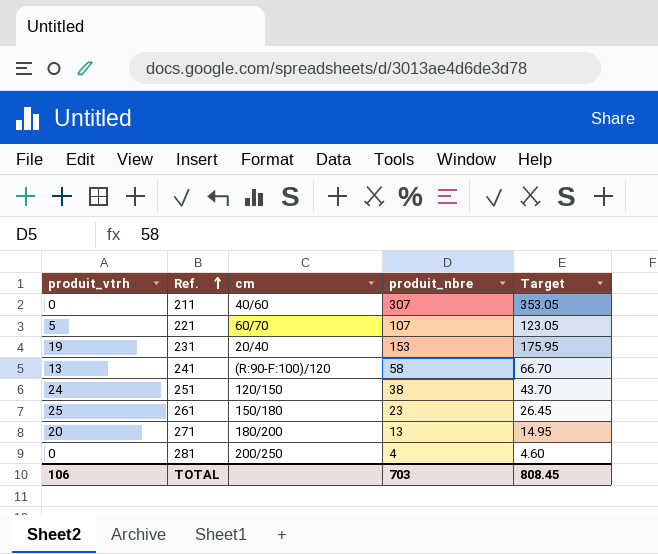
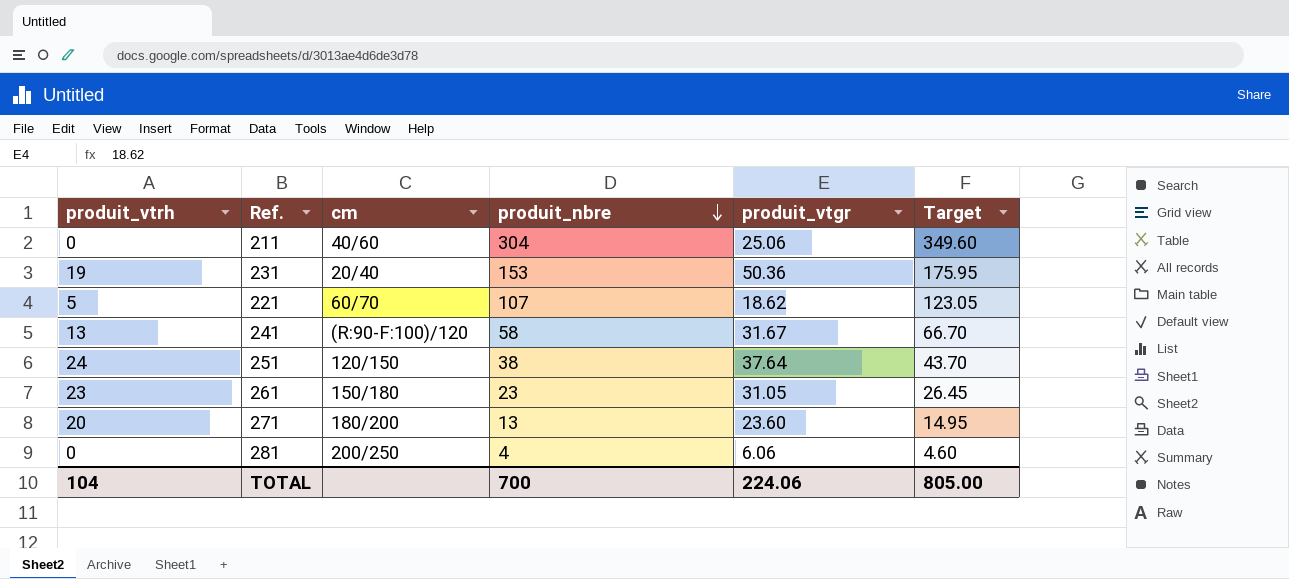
row order: Ref. ascending -> produit_nbre descending
column produit_vtgr | position: none -> 5
211 | produit_nbre: 307 -> 304
211 | Target: 353.05 -> 349.60
261 | produit_vtrh: 25 -> 23
TOTAL | produit_vtrh: 106 -> 104
TOTAL | produit_nbre: 703 -> 700
TOTAL | Target: 808.45 -> 805.00

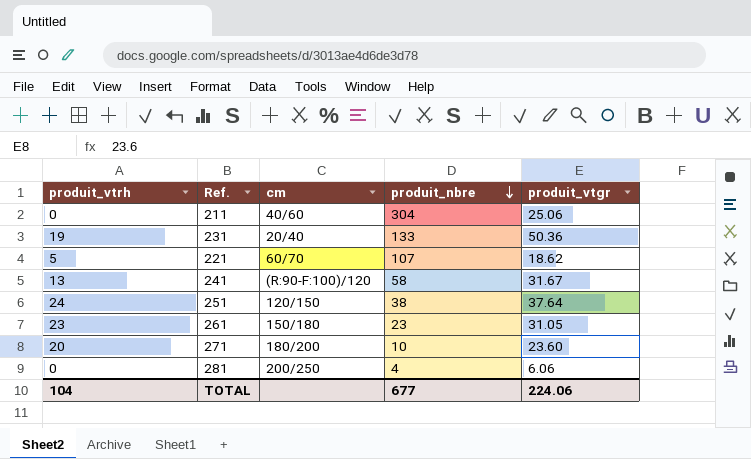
column Target | formula: [produit_nbre] * 1.15 -> none
231 | produit_nbre: 153 -> 133
271 | produit_nbre: 13 -> 10
TOTAL | produit_nbre: 700 -> 677

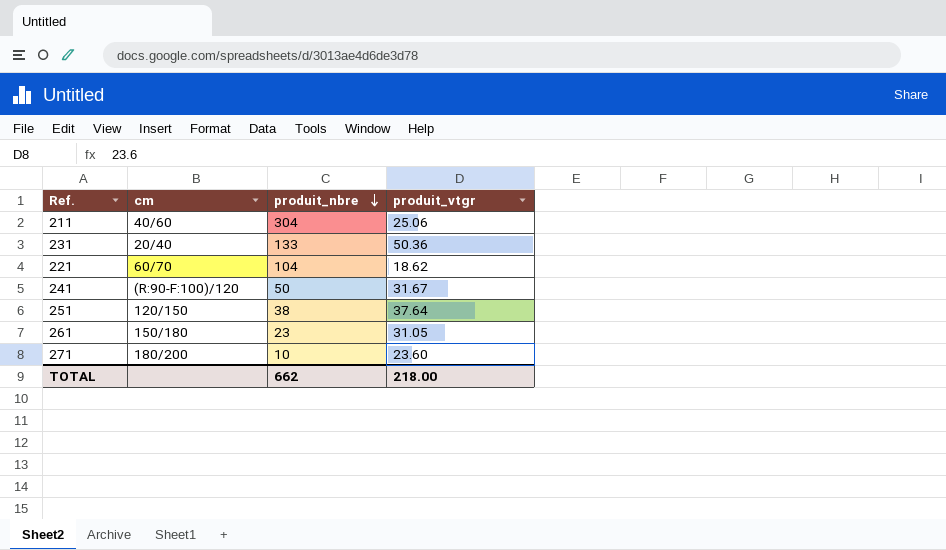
column produit_vtrh | position: 1 -> none
row 281: 0 | 200/250 | 4 | 6.06 -> none
221 | produit_nbre: 107 -> 104
241 | produit_nbre: 58 -> 50
TOTAL | produit_nbre: 677 -> 662
TOTAL | produit_vtgr: 224.06 -> 218.00

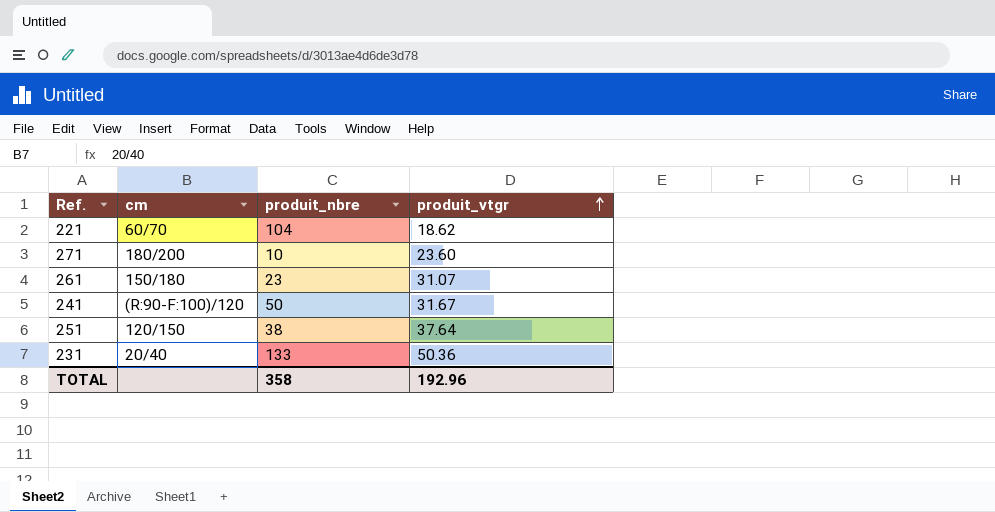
row order: produit_nbre descending -> produit_vtgr ascending
row 211: 40/60 | 304 | 25.06 -> none
261 | produit_vtgr: 31.05 -> 31.07
TOTAL | produit_nbre: 662 -> 358
TOTAL | produit_vtgr: 218.00 -> 192.96

